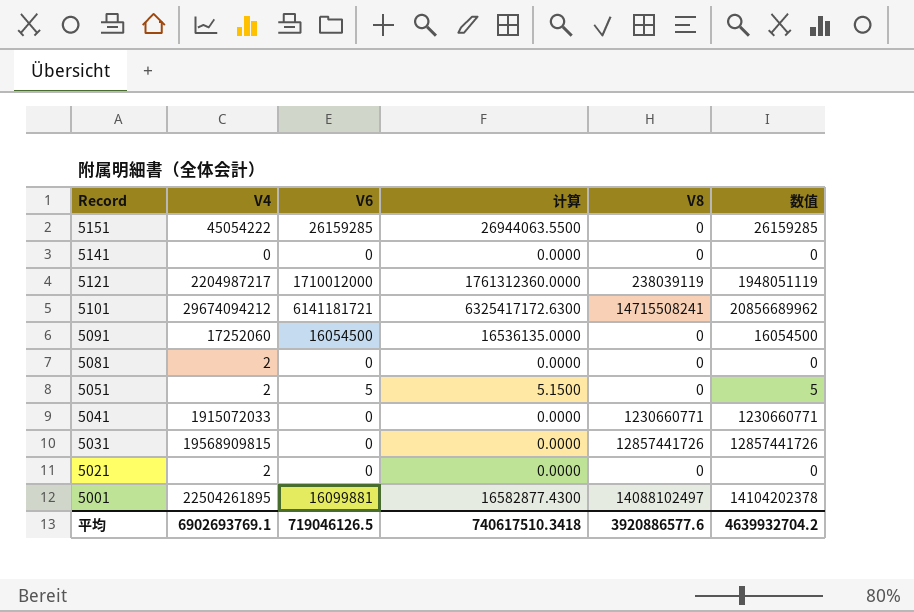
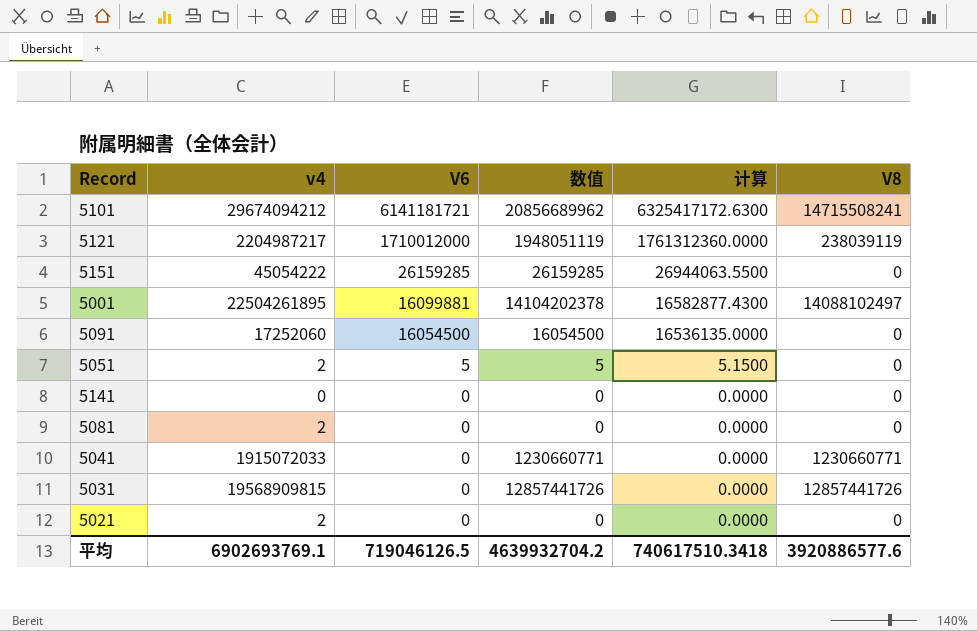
row order: Record descending -> V6 descending
column name: V4 -> v4
column 数值 | position: 6 -> 4

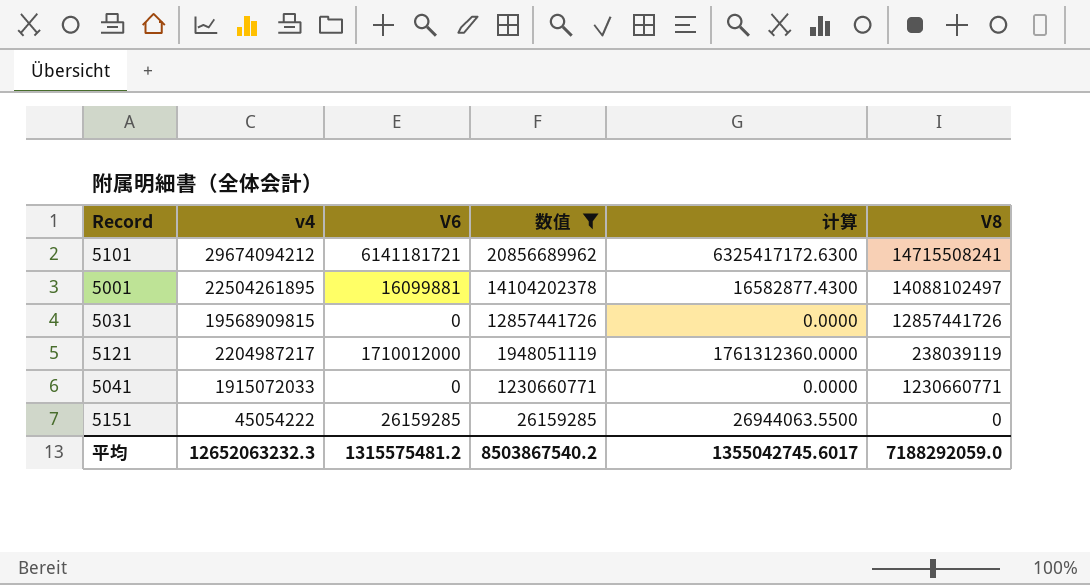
filter: none -> 数值 >= 26159285
row order: V6 descending -> v4 descending
平均 | v4: 6902693769.1 -> 12652063232.3
平均 | V6: 719046126.5 -> 1315575481.2
平均 | 数值: 4639932704.2 -> 8503867540.2
平均 | 计算: 740617510.3418 -> 1355042745.6017
平均 | V8: 3920886577.6 -> 7188292059.0

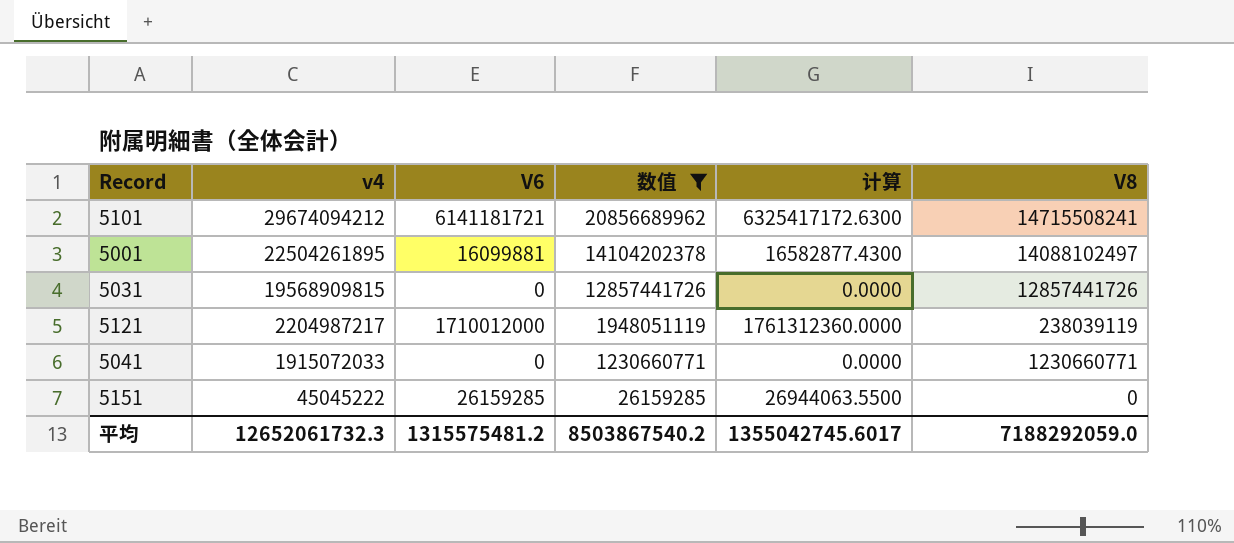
5151 | v4: 45054222 -> 45045222
平均 | v4: 12652063232.3 -> 12652061732.3

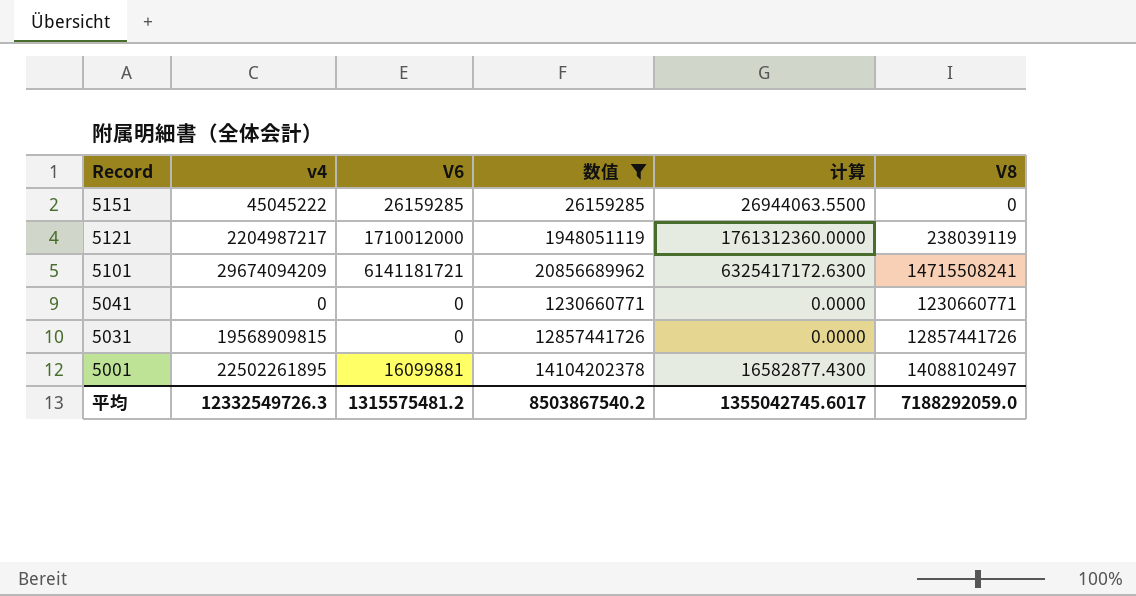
row order: v4 descending -> Record descending
5101 | v4: 29674094212 -> 29674094209
5041 | v4: 1915072033 -> 0
5001 | v4: 22504261895 -> 22502261895
平均 | v4: 12652061732.3 -> 12332549726.3

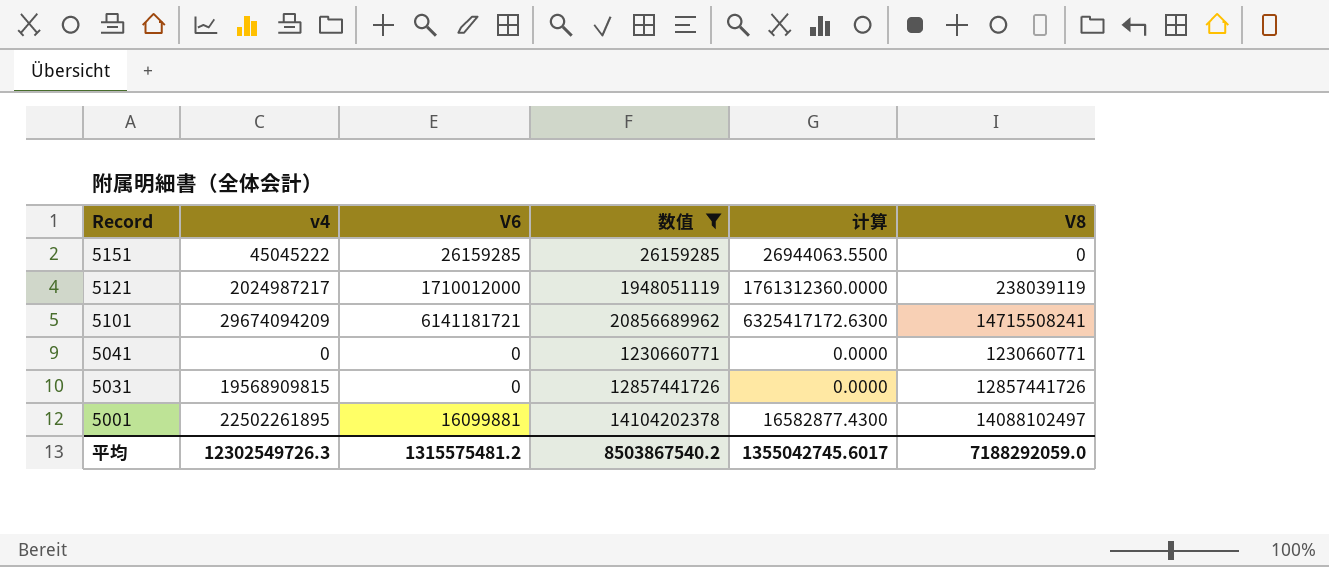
5121 | v4: 2204987217 -> 2024987217
平均 | v4: 12332549726.3 -> 12302549726.3

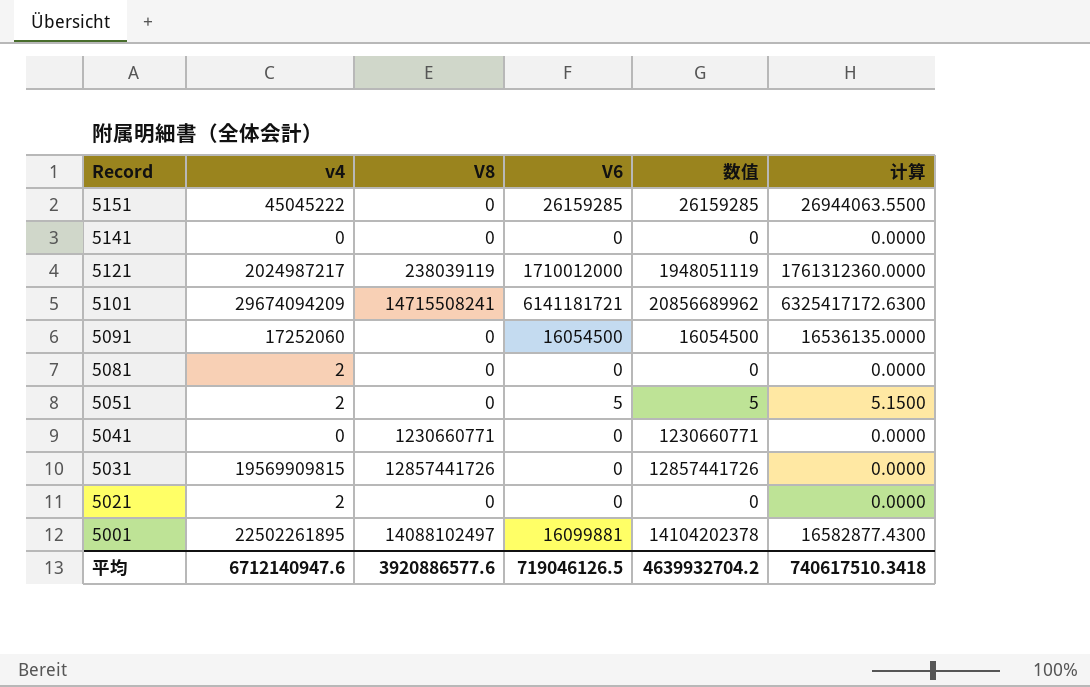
filter: 数值 >= 26159285 -> none
column V8 | position: 6 -> 3
5031 | v4: 19568909815 -> 19569909815
平均 | v4: 12302549726.3 -> 6712140947.6
平均 | V8: 7188292059.0 -> 3920886577.6
平均 | V6: 1315575481.2 -> 719046126.5
平均 | 数值: 8503867540.2 -> 4639932704.2
平均 | 计算: 1355042745.6017 -> 740617510.3418

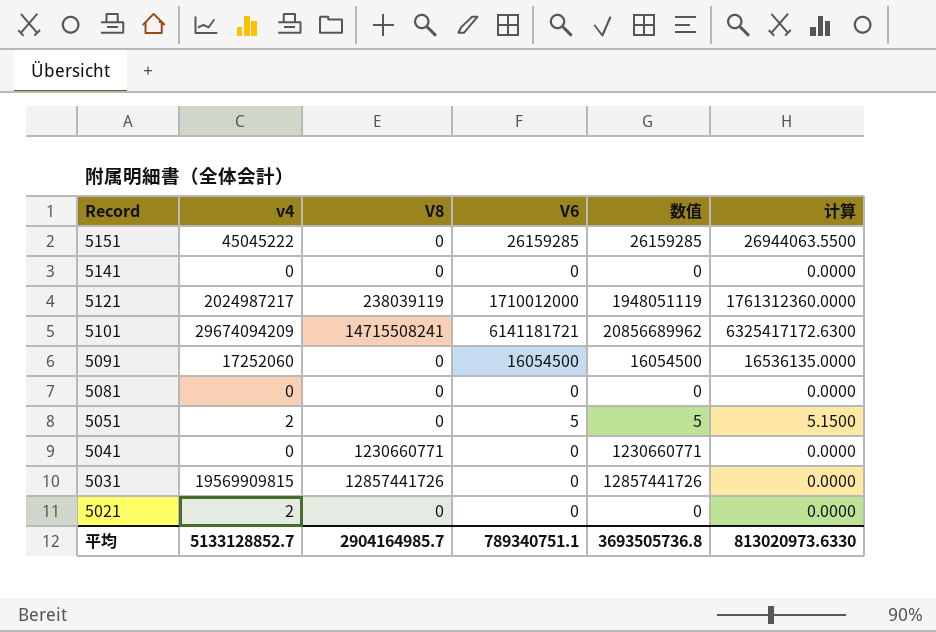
row 5001: 22502261895 | 14088102497 | 16099881 | 14104202378 | 16582877.4300 -> none
5081 | v4: 2 -> 0
平均 | v4: 6712140947.6 -> 5133128852.7
平均 | V8: 3920886577.6 -> 2904164985.7
平均 | V6: 719046126.5 -> 789340751.1
平均 | 数值: 4639932704.2 -> 3693505736.8
平均 | 计算: 740617510.3418 -> 813020973.6330

